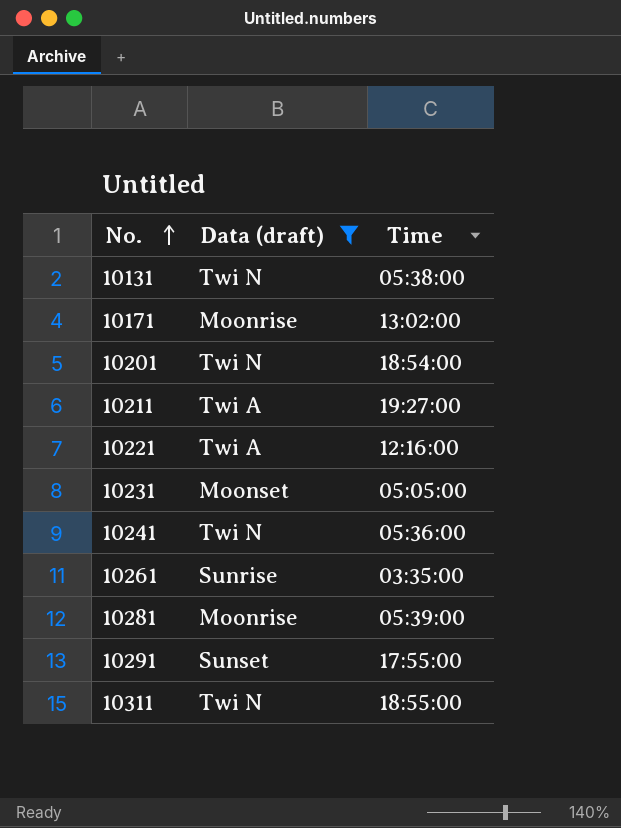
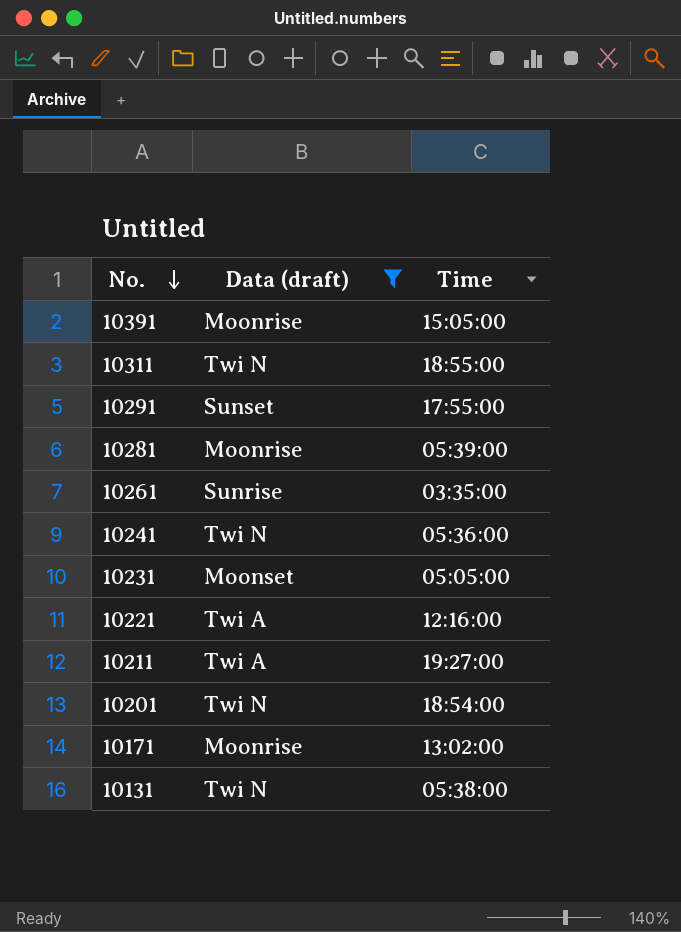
row order: No. ascending -> No. descending
row 10391: none -> Moonrise | 15:05:00

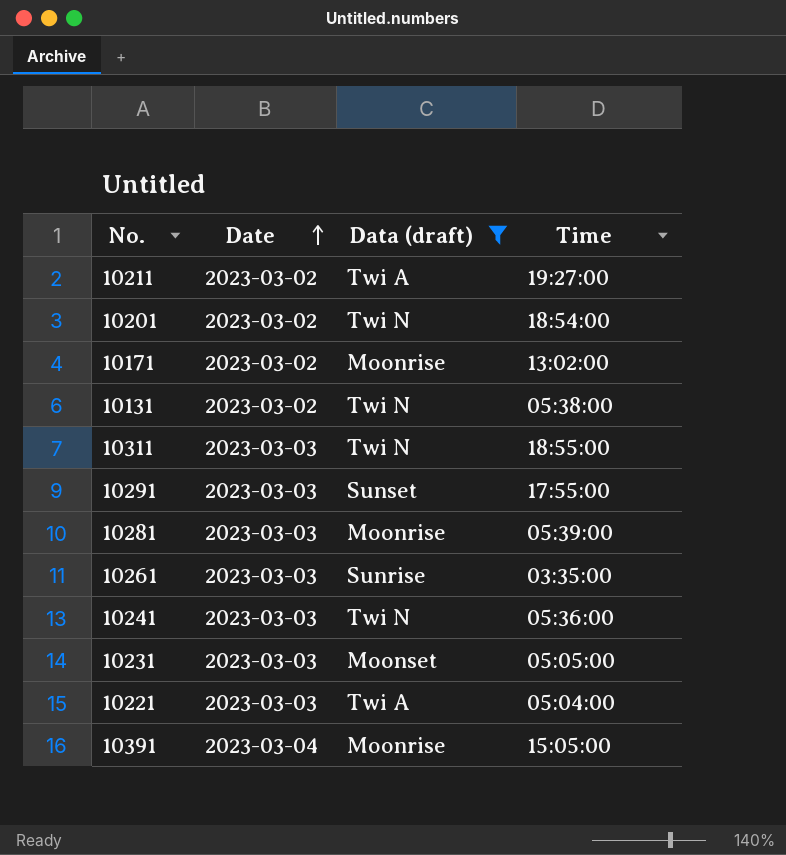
row order: No. descending -> Date ascending
column Date | position: none -> 2
10221 | Time: 12:16:00 -> 05:04:00

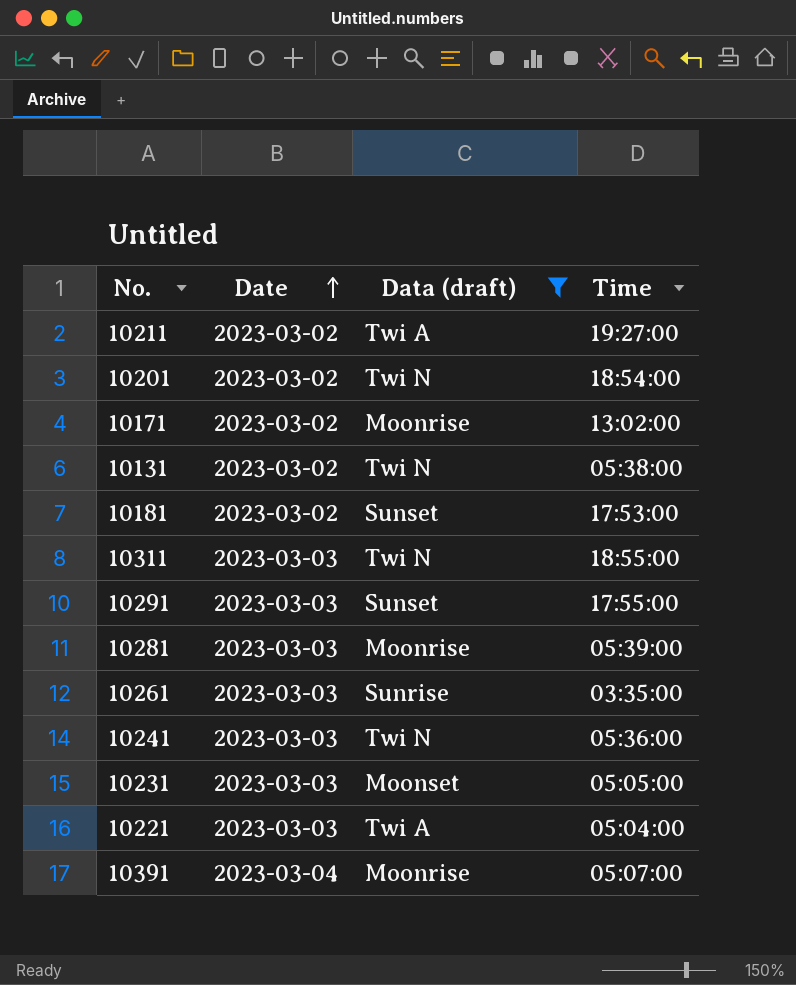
row 10181: none -> 2023-03-02 | Sunset | 17:53:00
10391 | Time: 15:05:00 -> 05:07:00

